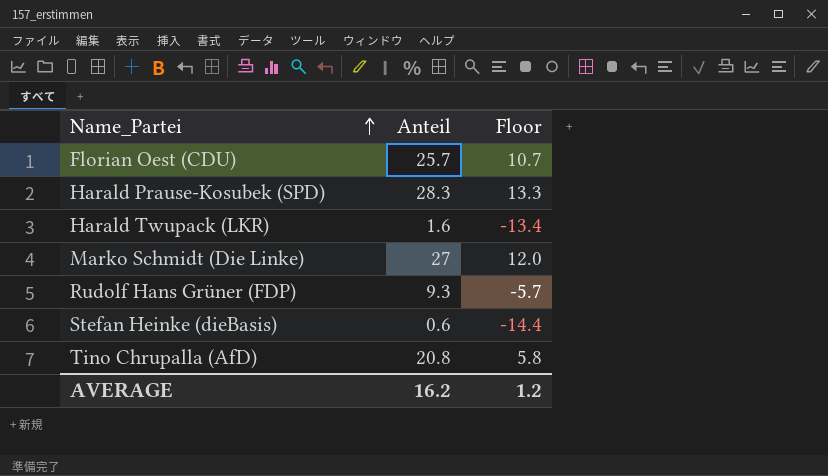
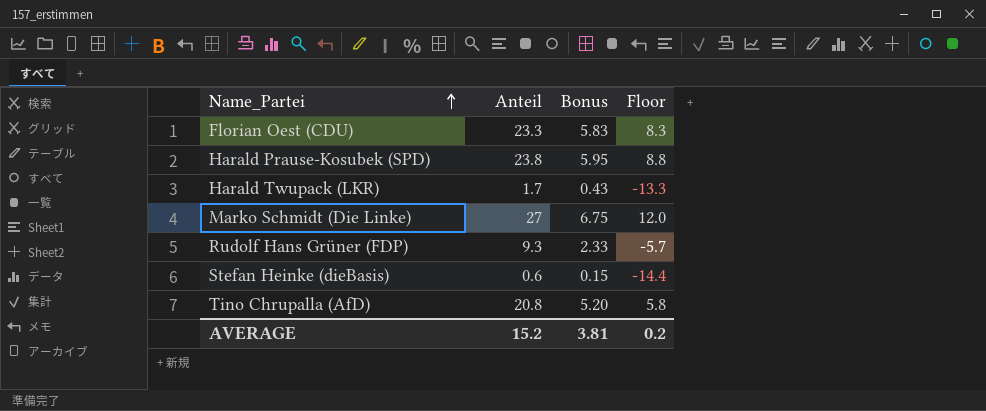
column Bonus | formula: none -> [Anteil] * 0.25
Florian Oest (CDU) | Anteil: 25.7 -> 23.3
Florian Oest (CDU) | Floor: 10.7 -> 8.3
Harald Prause-Kosubek (SPD) | Anteil: 28.3 -> 23.8
Harald Prause-Kosubek (SPD) | Floor: 13.3 -> 8.8
Harald Twupack (LKR) | Anteil: 1.6 -> 1.7
Harald Twupack (LKR) | Floor: -13.4 -> -13.3
AVERAGE | Anteil: 16.2 -> 15.2
AVERAGE | Floor: 1.2 -> 0.2

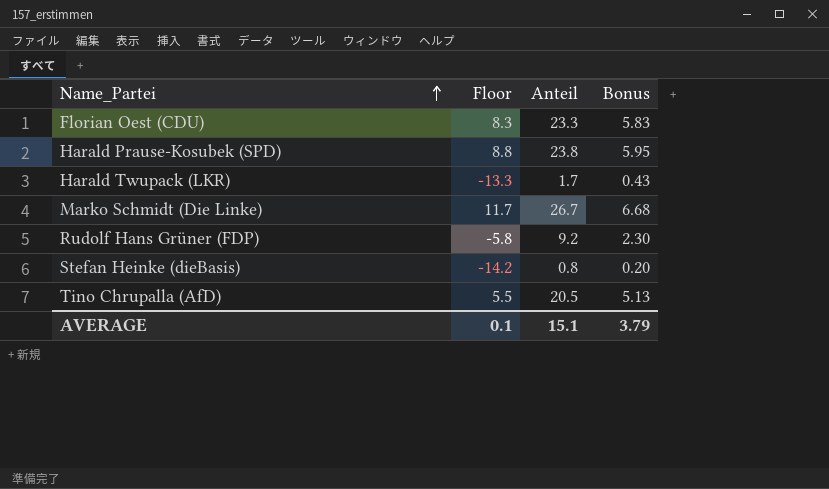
column Floor | position: 4 -> 2
Marko Schmidt (Die Linke) | Floor: 12.0 -> 11.7
Marko Schmidt (Die Linke) | Anteil: 27 -> 26.7
Marko Schmidt (Die Linke) | Bonus: 6.75 -> 6.68
Rudolf Hans Grüner (FDP) | Floor: -5.7 -> -5.8
Rudolf Hans Grüner (FDP) | Anteil: 9.3 -> 9.2
Rudolf Hans Grüner (FDP) | Bonus: 2.33 -> 2.30
Stefan Heinke (dieBasis) | Floor: -14.4 -> -14.2
Stefan Heinke (dieBasis) | Anteil: 0.6 -> 0.8
Stefan Heinke (dieBasis) | Bonus: 0.15 -> 0.20
Tino Chrupalla (AfD) | Floor: 5.8 -> 5.5
Tino Chrupalla (AfD) | Anteil: 20.8 -> 20.5
Tino Chrupalla (AfD) | Bonus: 5.20 -> 5.13
AVERAGE | Floor: 0.2 -> 0.1
AVERAGE | Anteil: 15.2 -> 15.1
AVERAGE | Bonus: 3.81 -> 3.79

